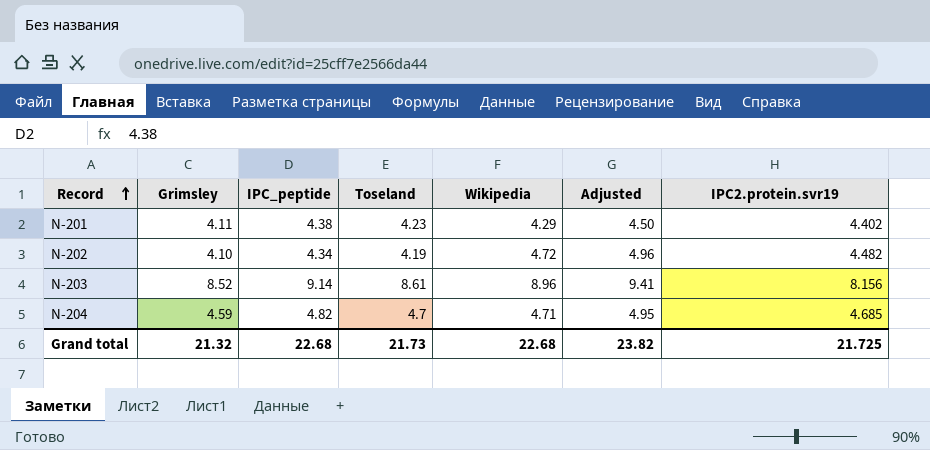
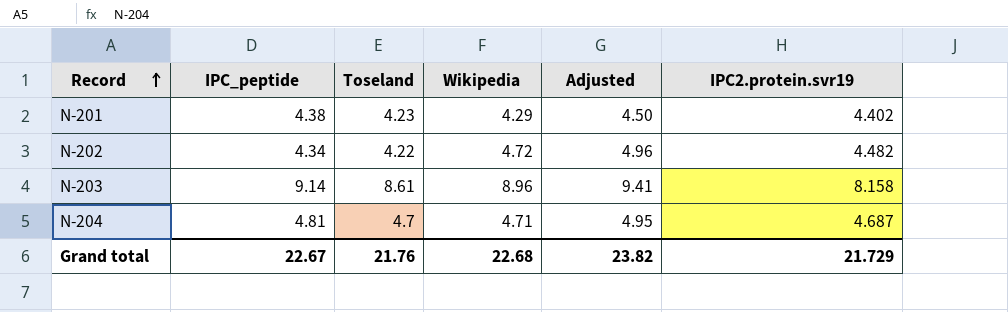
column Grimsley | position: 2 -> none
N-202 | Toseland: 4.19 -> 4.22
N-203 | IPC2.protein.svr19: 8.156 -> 8.158
N-204 | IPC_peptide: 4.82 -> 4.81
N-204 | IPC2.protein.svr19: 4.685 -> 4.687
Grand total | IPC_peptide: 22.68 -> 22.67
Grand total | Toseland: 21.73 -> 21.76
Grand total | IPC2.protein.svr19: 21.725 -> 21.729

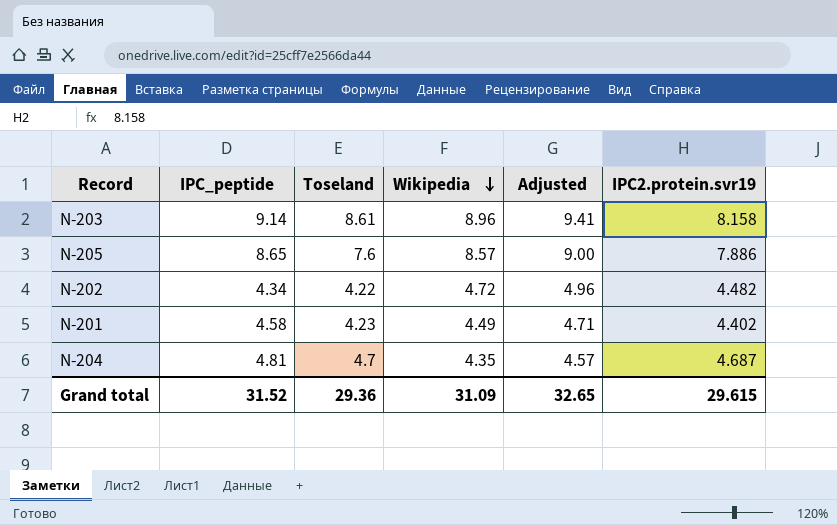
row order: Record ascending -> Wikipedia descending
row N-205: none -> 8.65 | 7.6 | 8.57 | 9.00 | 7.886
N-201 | IPC_peptide: 4.38 -> 4.58
N-201 | Wikipedia: 4.29 -> 4.49
N-201 | Adjusted: 4.50 -> 4.71
N-204 | Wikipedia: 4.71 -> 4.35
N-204 | Adjusted: 4.95 -> 4.57
Grand total | IPC_peptide: 22.67 -> 31.52
Grand total | Toseland: 21.76 -> 29.36
Grand total | Wikipedia: 22.68 -> 31.09
Grand total | Adjusted: 23.82 -> 32.65
Grand total | IPC2.protein.svr19: 21.729 -> 29.615

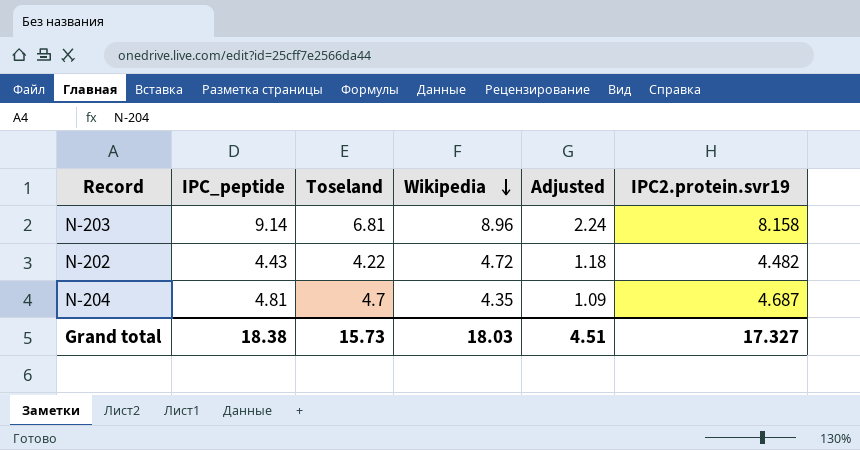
column Adjusted | formula: [Wikipedia] * 1.05 -> [Wikipedia] * 0.25
row N-205: 8.65 | 7.6 | 8.57 | 9.00 | 7.886 -> none
row N-201: 4.58 | 4.23 | 4.49 | 4.71 | 4.402 -> none
N-203 | Toseland: 8.61 -> 6.81
N-202 | IPC_peptide: 4.34 -> 4.43
Grand total | IPC_peptide: 31.52 -> 18.38
Grand total | Toseland: 29.36 -> 15.73
Grand total | Wikipedia: 31.09 -> 18.03
Grand total | Adjusted: 32.65 -> 4.51
Grand total | IPC2.protein.svr19: 29.615 -> 17.327

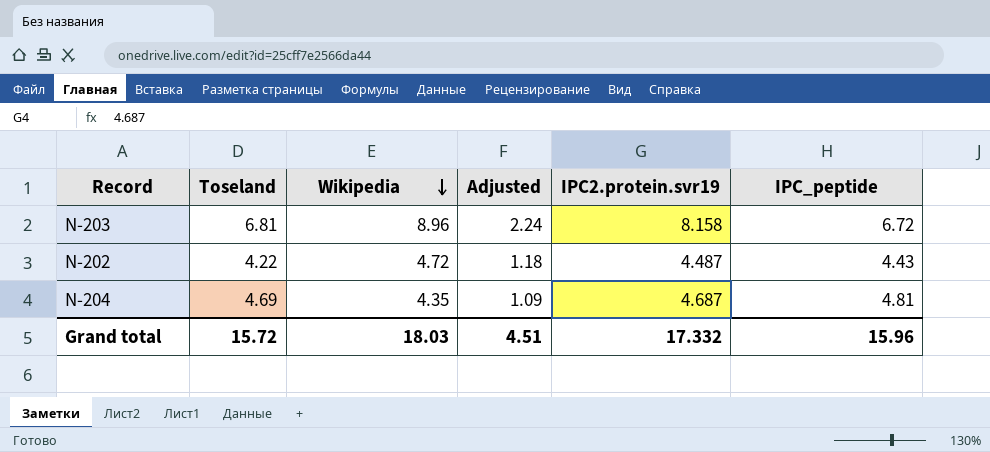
column IPC_peptide | position: 2 -> 6
N-203 | IPC_peptide: 9.14 -> 6.72
N-202 | IPC2.protein.svr19: 4.482 -> 4.487
N-204 | Toseland: 4.7 -> 4.69
Grand total | Toseland: 15.73 -> 15.72
Grand total | IPC2.protein.svr19: 17.327 -> 17.332
Grand total | IPC_peptide: 18.38 -> 15.96

